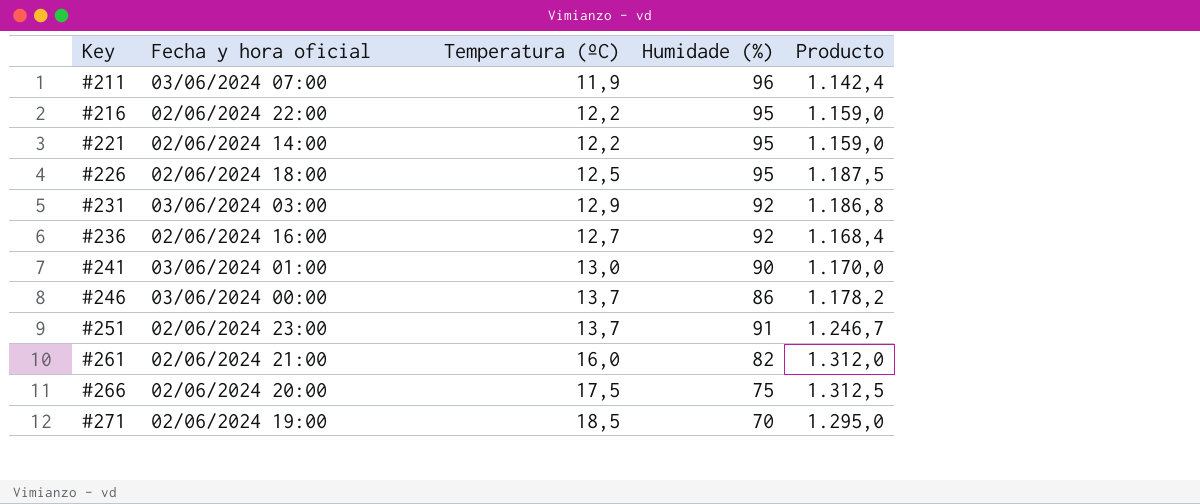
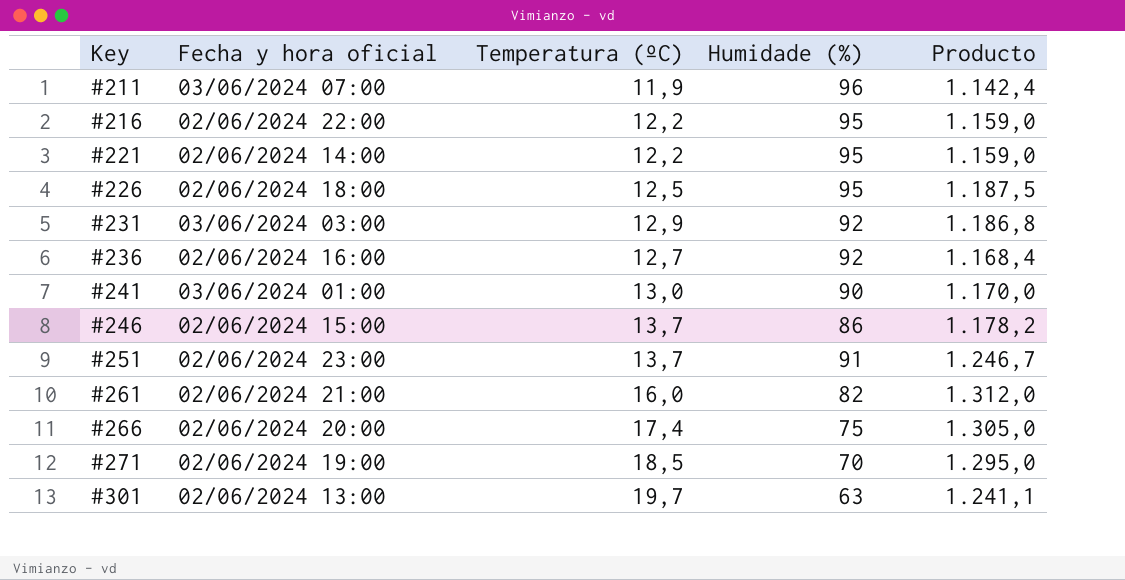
#246 | Fecha y hora oficial: 03/06/2024 00:00 -> 02/06/2024 15:00
#266 | Temperatura (ºC): 17,5 -> 17,4
#266 | Producto: 1.312,5 -> 1.305,0
row #301: none -> 02/06/2024 13:00 | 19,7 | 63 | 1.241,1

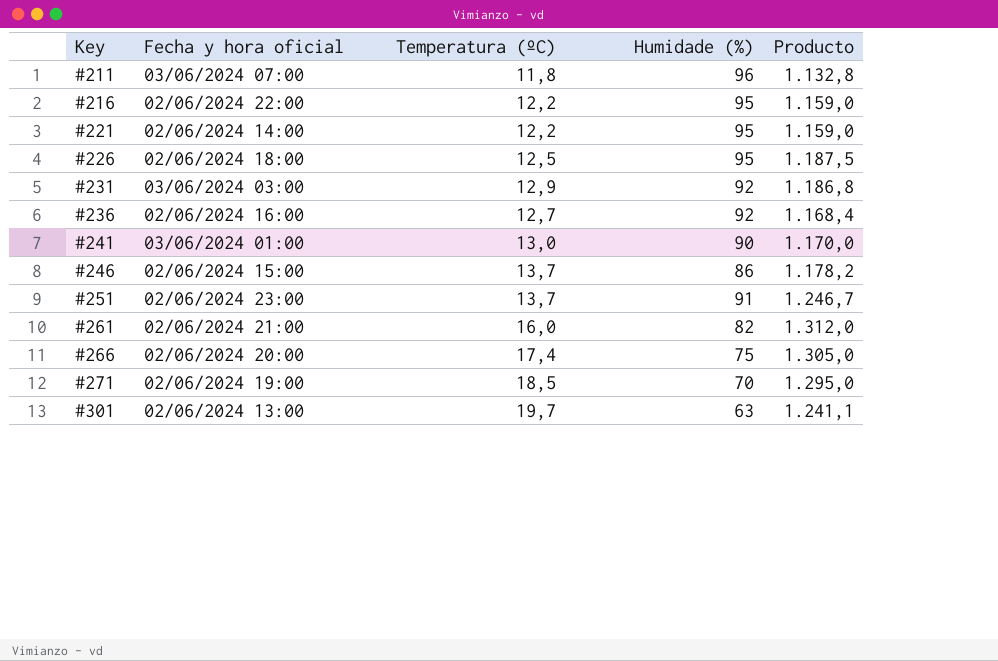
#211 | Temperatura (ºC): 11,9 -> 11,8
#211 | Producto: 1.142,4 -> 1.132,8

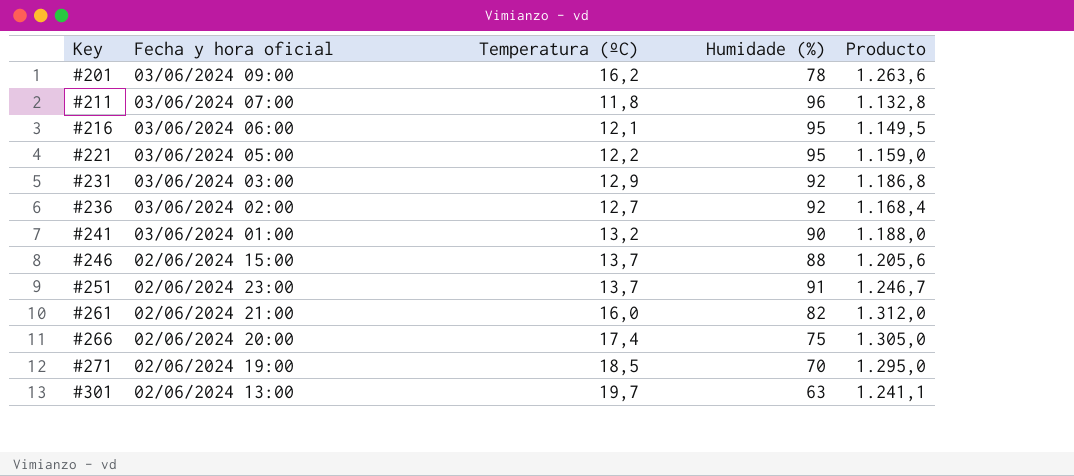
row #226: 02/06/2024 18:00 | 12,5 | 95 | 1.187,5 -> none
row #201: none -> 03/06/2024 09:00 | 16,2 | 78 | 1.263,6
#216 | Fecha y hora oficial: 02/06/2024 22:00 -> 03/06/2024 06:00
#216 | Temperatura (ºC): 12,2 -> 12,1
#216 | Producto: 1.159,0 -> 1.149,5
#221 | Fecha y hora oficial: 02/06/2024 14:00 -> 03/06/2024 05:00
#236 | Fecha y hora oficial: 02/06/2024 16:00 -> 03/06/2024 02:00
#241 | Temperatura (ºC): 13,0 -> 13,2
#241 | Producto: 1.170,0 -> 1.188,0
#246 | Humidade (%): 86 -> 88
#246 | Producto: 1.178,2 -> 1.205,6

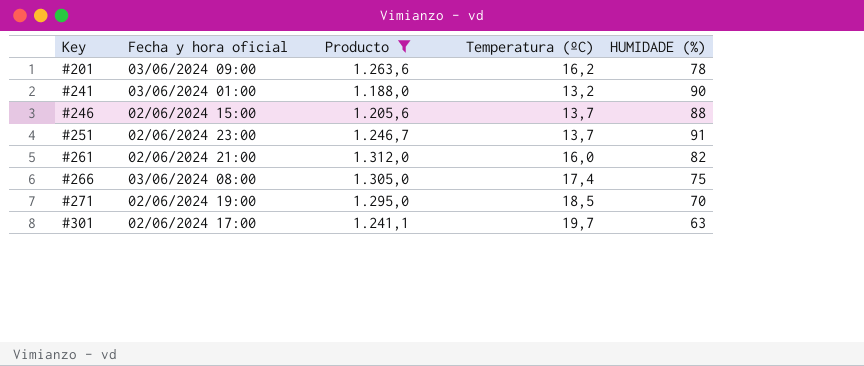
filter: none -> Producto >= 1.188,0
column Producto | position: 5 -> 3
column name: Humidade (%) -> HUMIDADE (%)
#266 | Fecha y hora oficial: 02/06/2024 20:00 -> 03/06/2024 08:00
#301 | Fecha y hora oficial: 02/06/2024 13:00 -> 02/06/2024 17:00

